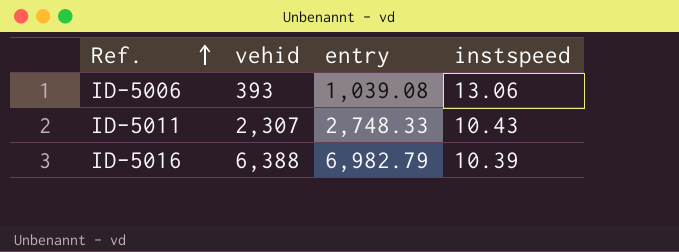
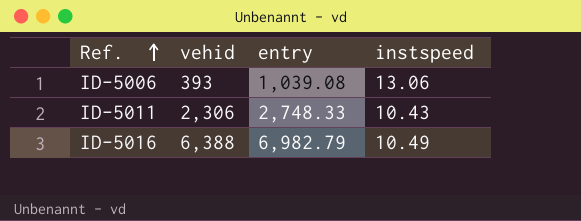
ID-5011 | vehid: 2,307 -> 2,306
ID-5016 | instspeed: 10.39 -> 10.49

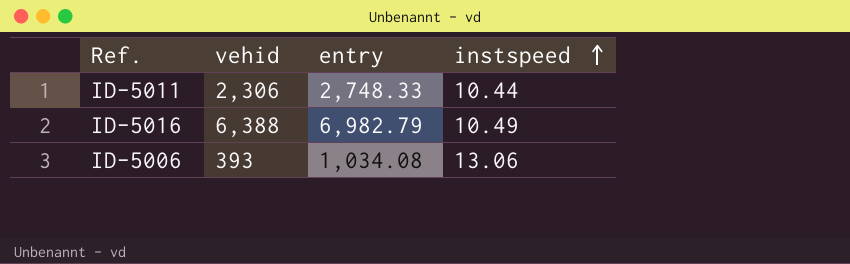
row order: Ref. ascending -> instspeed ascending
ID-5011 | instspeed: 10.43 -> 10.44
ID-5006 | entry: 1,039.08 -> 1,034.08

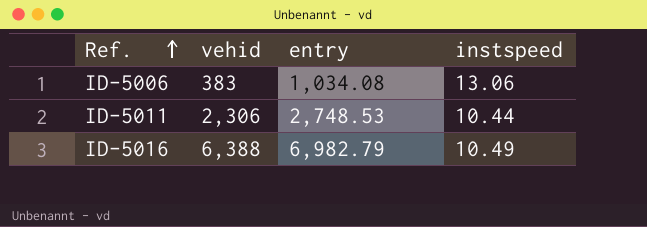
row order: instspeed ascending -> Ref. ascending
ID-5006 | vehid: 393 -> 383
ID-5011 | entry: 2,748.33 -> 2,748.53

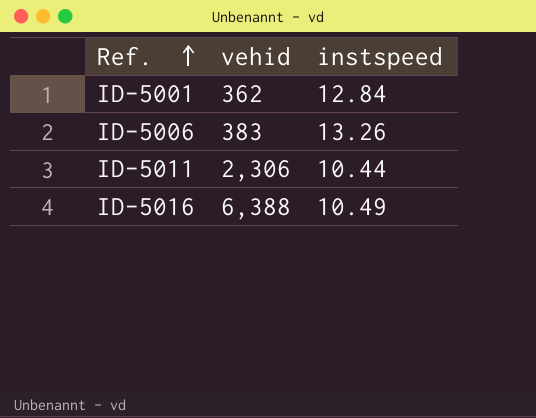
column entry | position: 3 -> none
row ID-5001: none -> 362 | 12.84
ID-5006 | instspeed: 13.06 -> 13.26

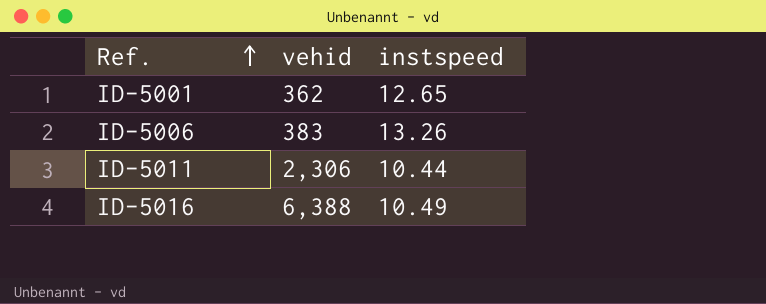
ID-5001 | instspeed: 12.84 -> 12.65

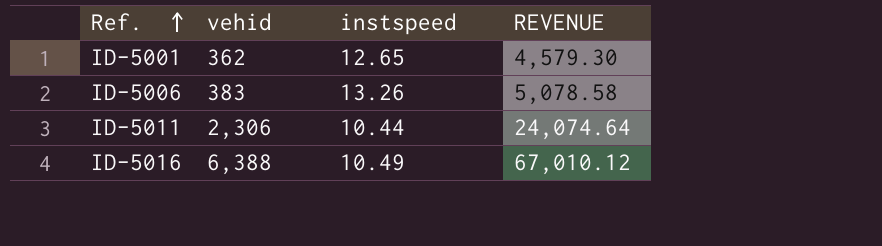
column REVENUE | formula: none -> [vehid] * [instspeed]

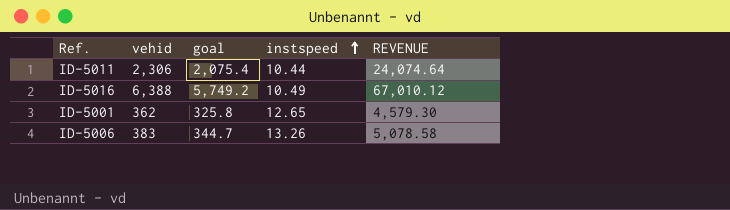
row order: Ref. ascending -> instspeed ascending
column goal | formula: none -> [vehid] * 0.9

